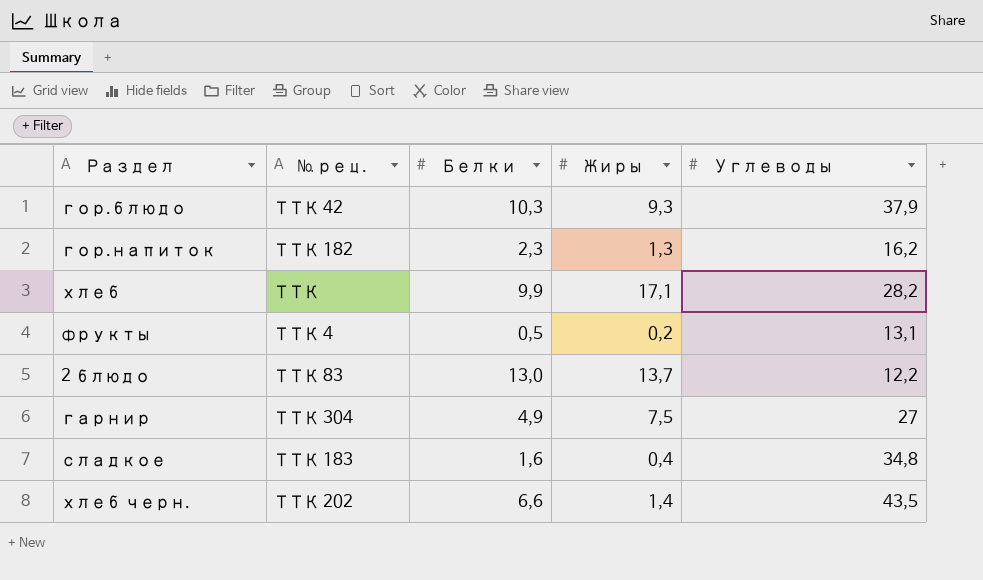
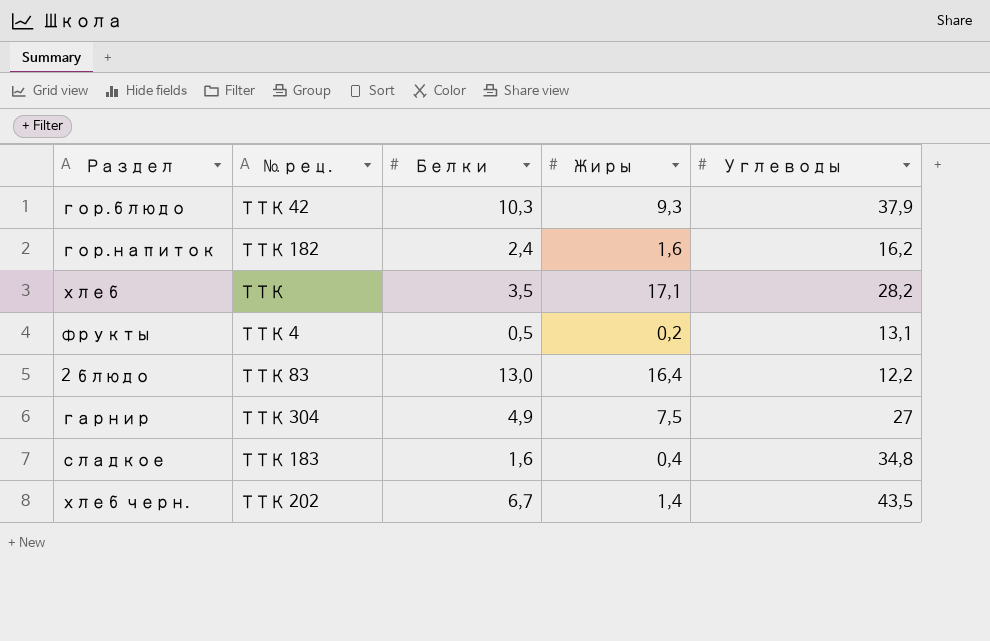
гор.напиток | Белки: 2,3 -> 2,4
гор.напиток | Жиры: 1,3 -> 1,6
хлеб | Белки: 9,9 -> 3,5
2 блюдо | Жиры: 13,7 -> 16,4
хлеб черн. | Белки: 6,6 -> 6,7

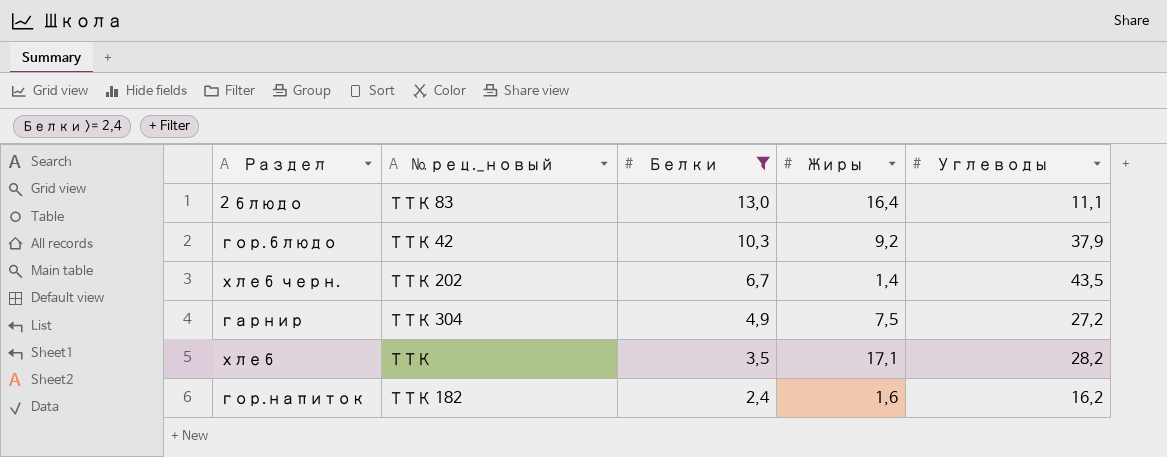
filter: none -> Белки >= 2,4
row order: none -> Белки descending
column name: № рец. -> № рец._новый
2 блюдо | Углеводы: 12,2 -> 11,1
гор.блюдо | Жиры: 9,3 -> 9,2
гарнир | Углеводы: 27 -> 27,2

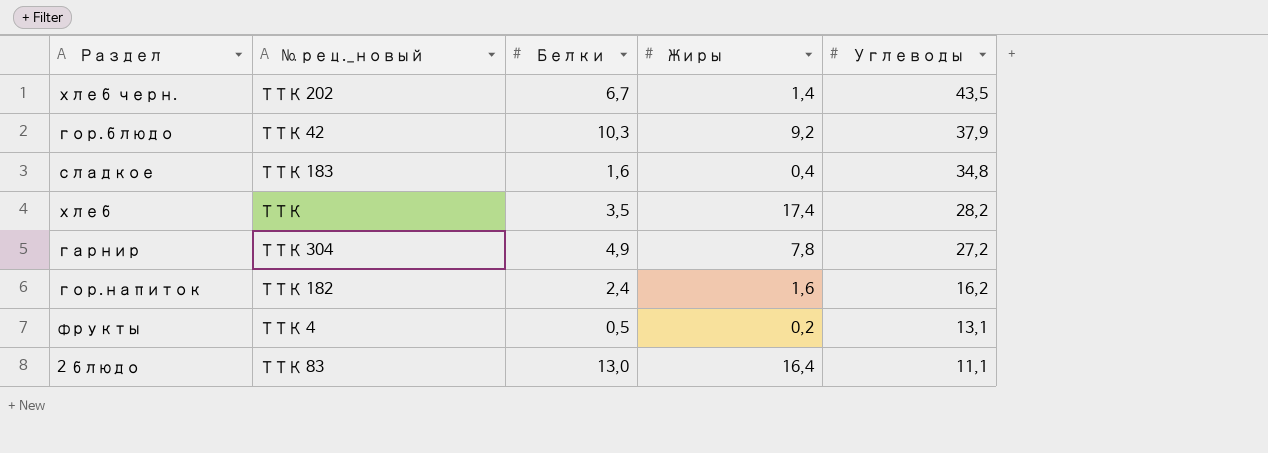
filter: Белки >= 2,4 -> none
row order: Белки descending -> Углеводы descending
хлеб | Жиры: 17,1 -> 17,4
гарнир | Жиры: 7,5 -> 7,8

